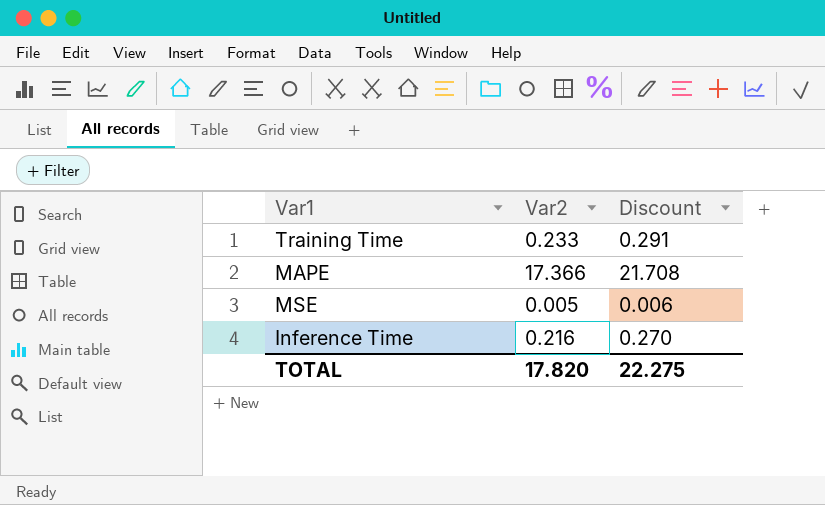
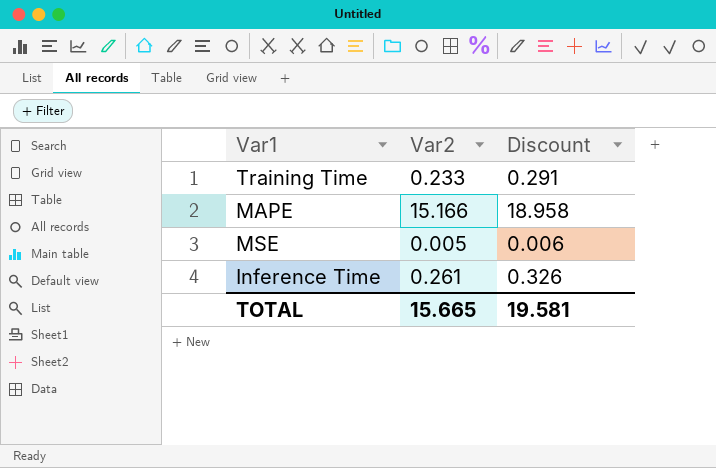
MAPE | Var2: 17.366 -> 15.166
MAPE | Discount: 21.708 -> 18.958
Inference Time | Var2: 0.216 -> 0.261
Inference Time | Discount: 0.270 -> 0.326
TOTAL | Var2: 17.820 -> 15.665
TOTAL | Discount: 22.275 -> 19.581

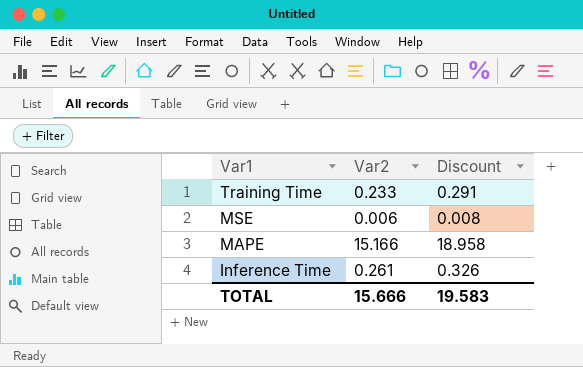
row order: none -> Var1 descending
MSE | Var2: 0.005 -> 0.006
MSE | Discount: 0.006 -> 0.008
TOTAL | Var2: 15.665 -> 15.666
TOTAL | Discount: 19.581 -> 19.583

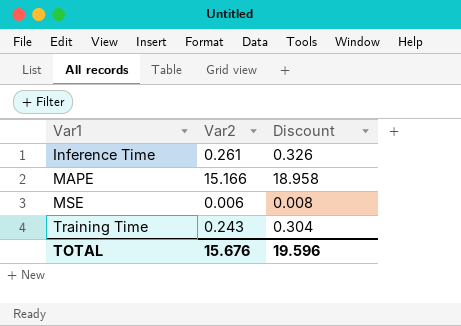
row order: Var1 descending -> Var1 ascending
Training Time | Var2: 0.233 -> 0.243
Training Time | Discount: 0.291 -> 0.304
TOTAL | Var2: 15.666 -> 15.676
TOTAL | Discount: 19.583 -> 19.596

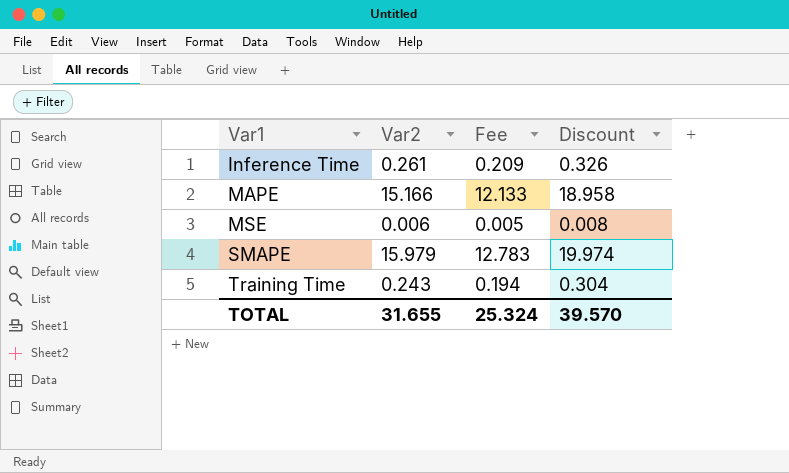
column Fee | formula: none -> [Var2] * 0.8
row SMAPE: none -> 15.979 | 12.783 | 19.974
TOTAL | Var2: 15.676 -> 31.655
TOTAL | Discount: 19.596 -> 39.570

